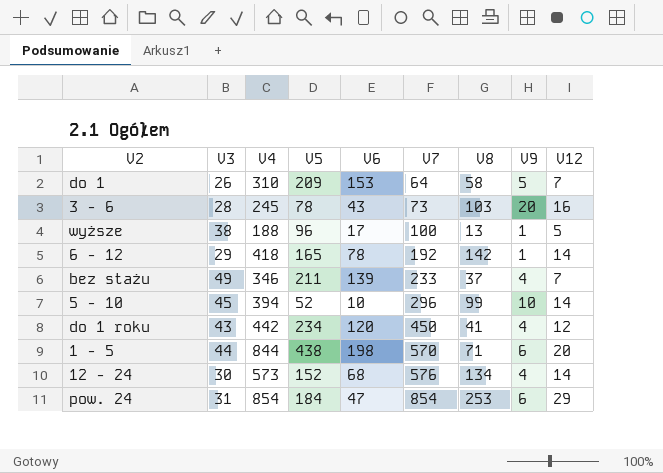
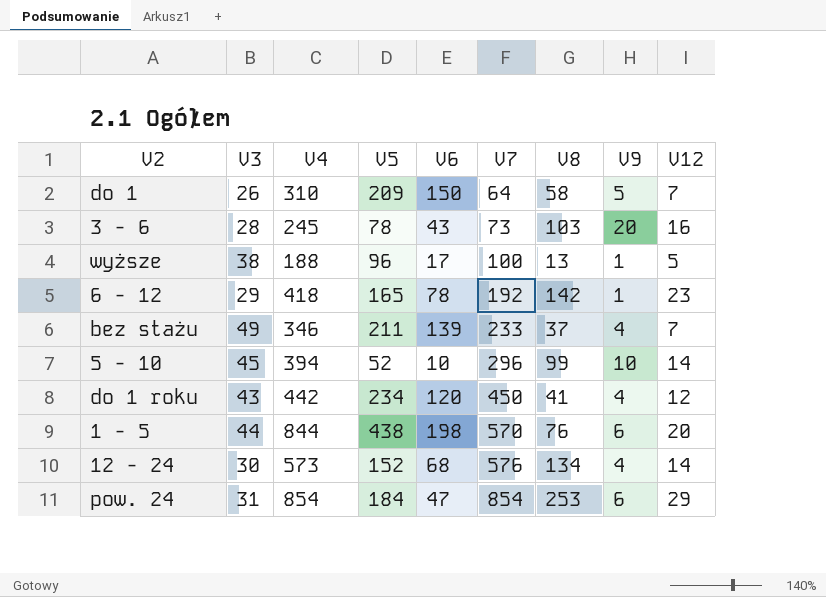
do 1 | V6: 153 -> 150
6 - 12 | V12: 14 -> 23
1 - 5 | V8: 71 -> 76

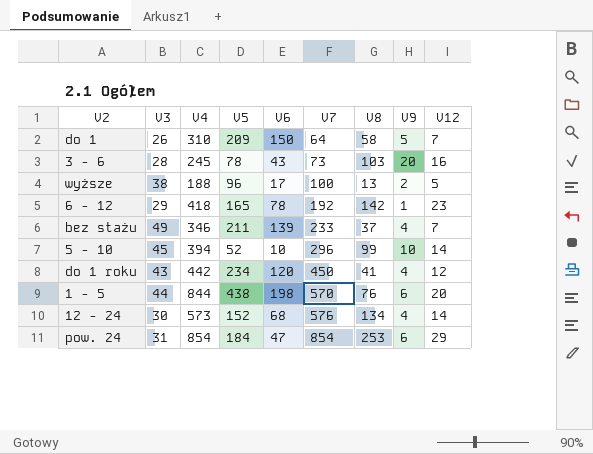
wyższe | V9: 1 -> 2

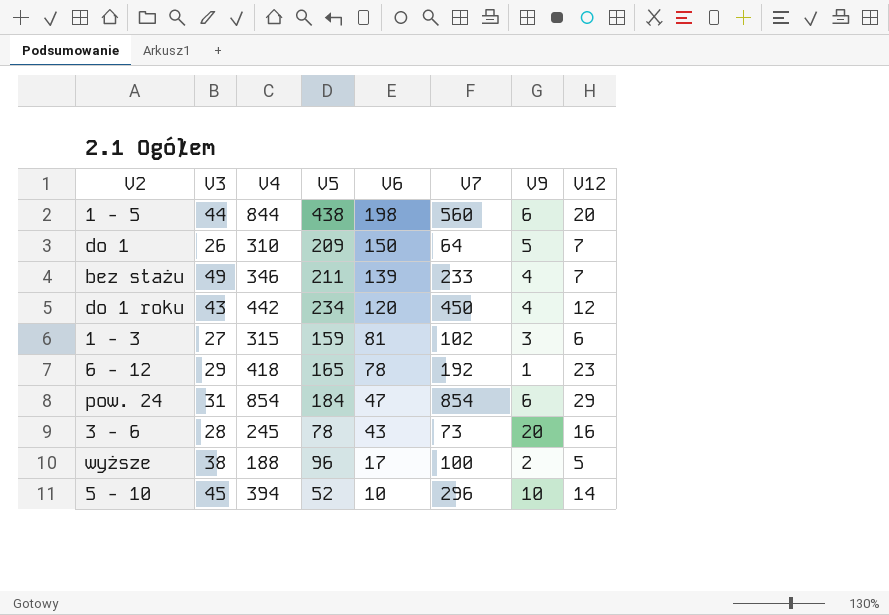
row order: V7 ascending -> V6 descending
column V8 | position: 7 -> none
row 12 - 24: 30 | 573 | 152 | 68 | 576 | 134 | 4 | 14 -> none
1 - 5 | V7: 570 -> 560
row 1 - 3: none -> 27 | 315 | 159 | 81 | 102 | 3 | 6

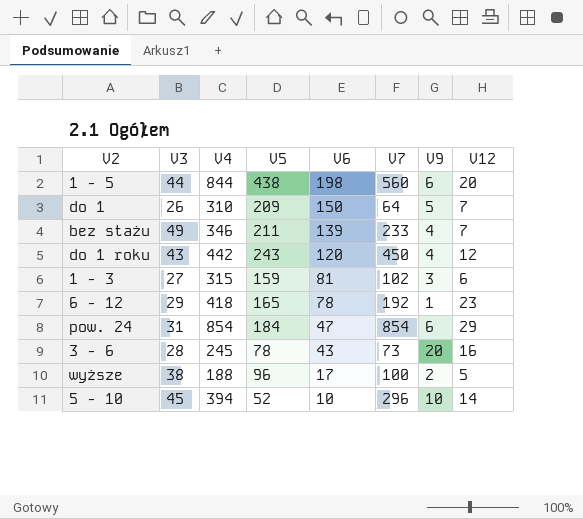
do 1 roku | V5: 234 -> 243

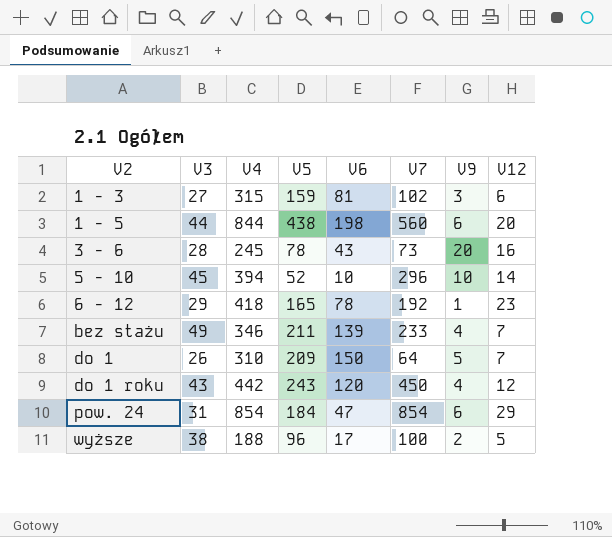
row order: V6 descending -> V2 ascending

